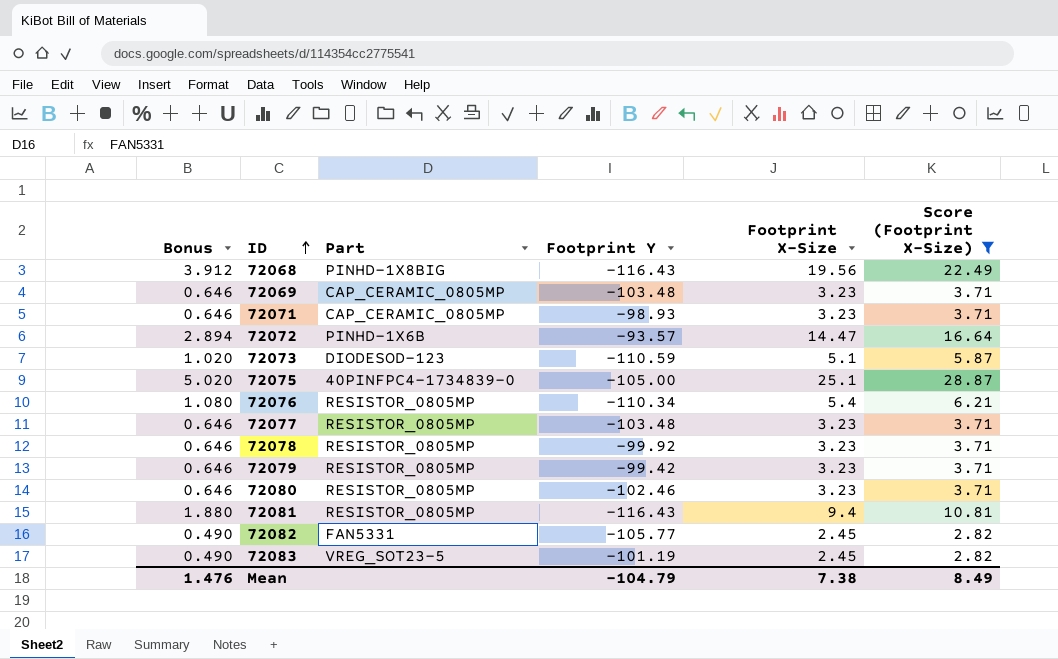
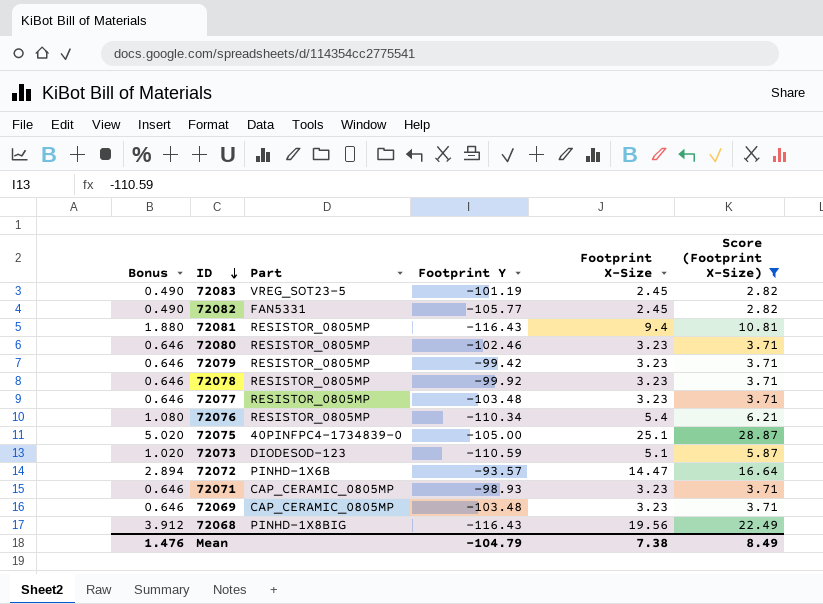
row order: ID ascending -> ID descending

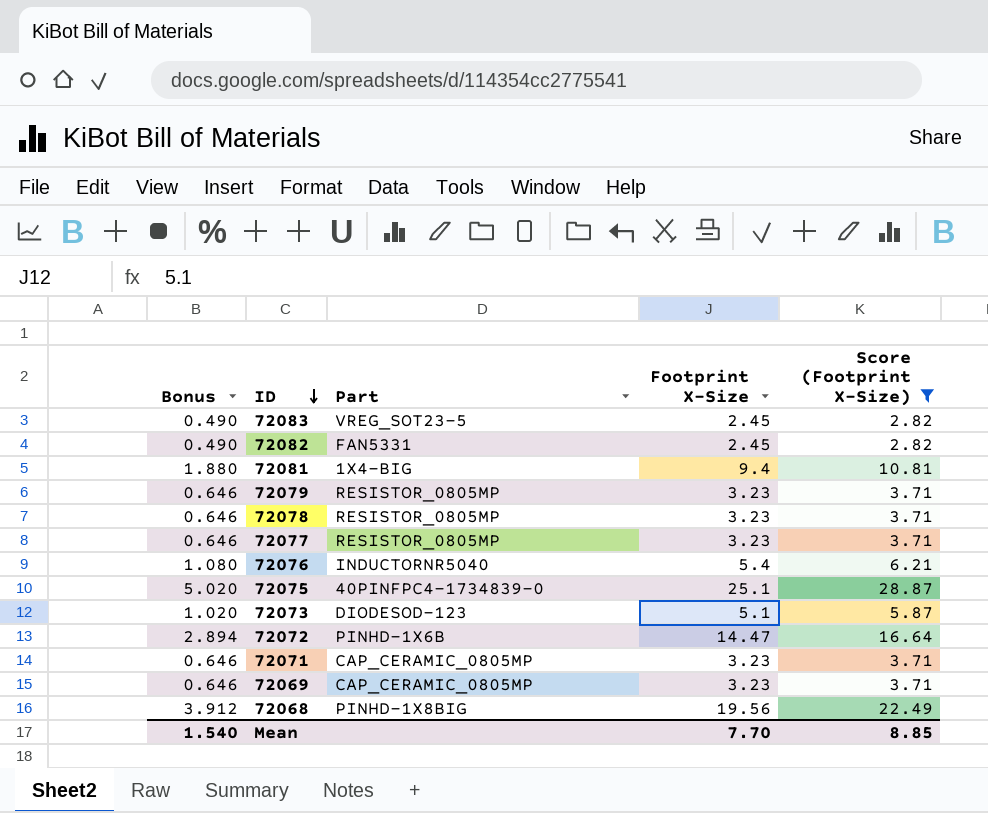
column Footprint Y | position: 4 -> none
row 72080: 0.646 | RESISTOR_0805MP | -102.46 | 3.23 | 3.71 -> none
72081 | Part: RESISTOR_0805MP -> 1X4-BIG
72076 | Part: RESISTOR_0805MP -> INDUCTORNR5040
Mean | Bonus: 1.476 -> 1.540
Mean | Footprint X-Size: 7.38 -> 7.70
Mean | Score (Footprint X-Size): 8.49 -> 8.85

